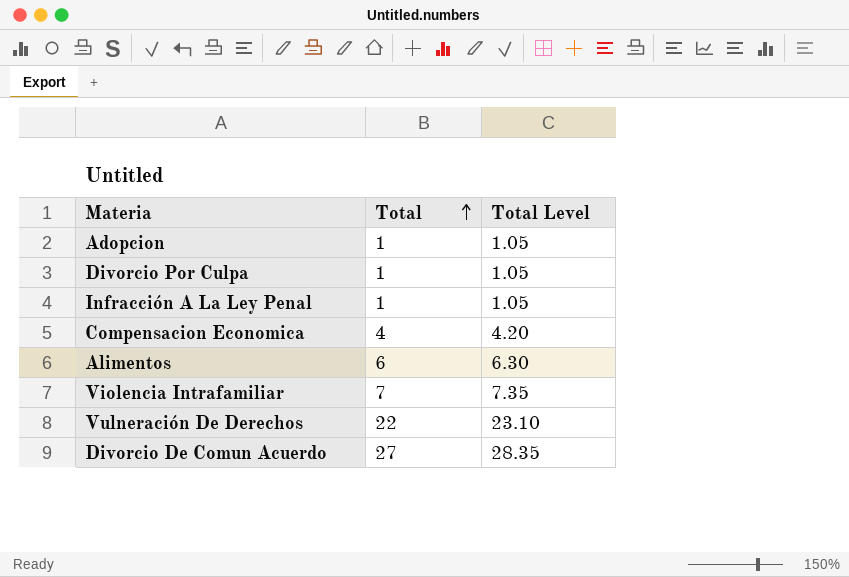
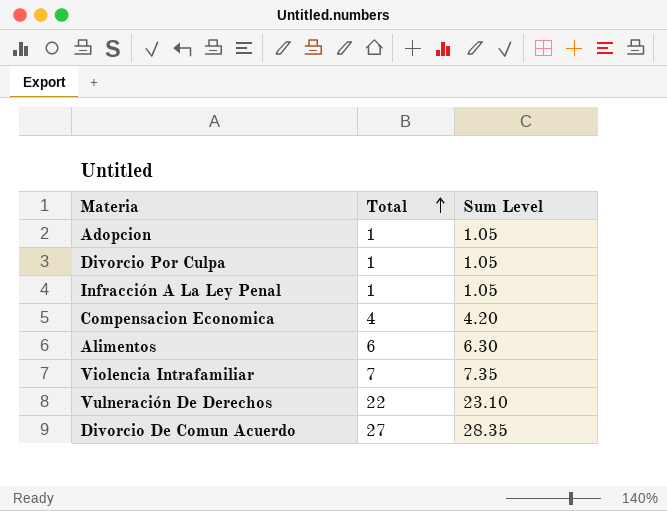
column name: Total Level -> Sum Level

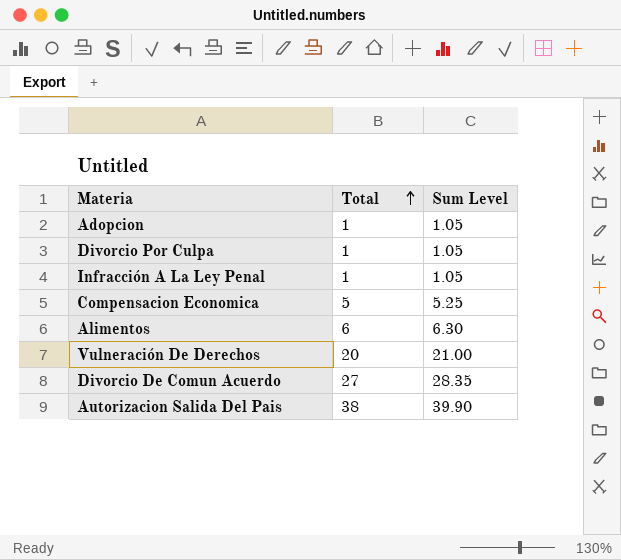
row Violencia Intrafamiliar: 7 | 7.35 -> none
Compensacion Economica | Total: 4 -> 5
Compensacion Economica | Sum Level: 4.20 -> 5.25
Vulneración De Derechos | Total: 22 -> 20
Vulneración De Derechos | Sum Level: 23.10 -> 21.00
row Autorizacion Salida Del Pais: none -> 38 | 39.90

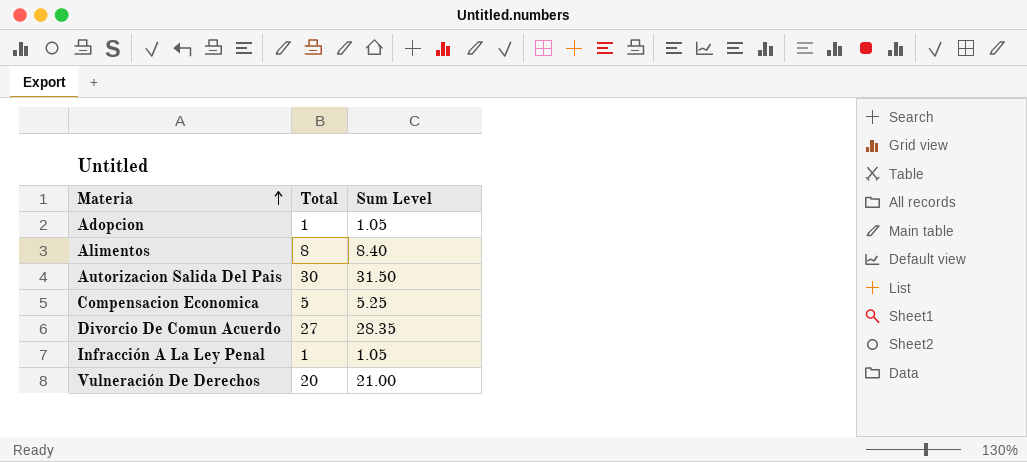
row order: Total ascending -> Materia ascending
row Divorcio Por Culpa: 1 | 1.05 -> none
Alimentos | Total: 6 -> 8
Alimentos | Sum Level: 6.30 -> 8.40
Autorizacion Salida Del Pais | Total: 38 -> 30
Autorizacion Salida Del Pais | Sum Level: 39.90 -> 31.50

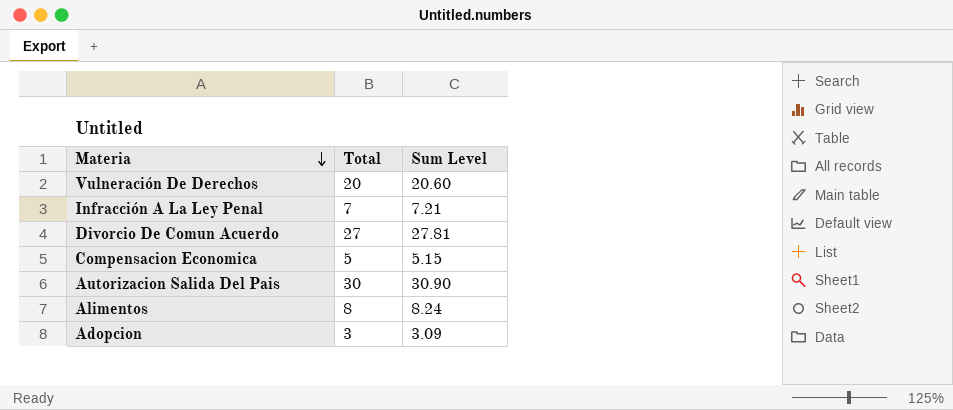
row order: Materia ascending -> Materia descending
column Sum Level | formula: [Total] * 1.05 -> [Total] * 1.03
Infracción A La Ley Penal | Total: 1 -> 7
Adopcion | Total: 1 -> 3

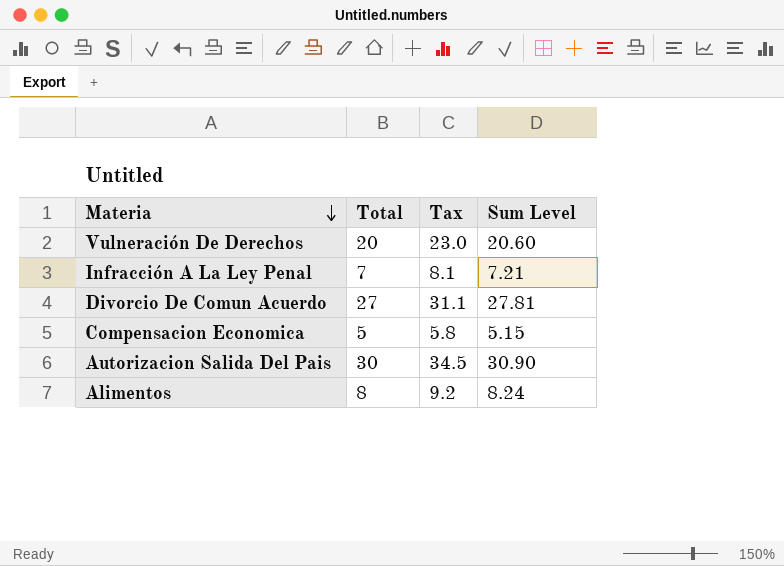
column Tax | formula: none -> [Total] * 1.15
row Adopcion: 3 | 3.09 -> none

